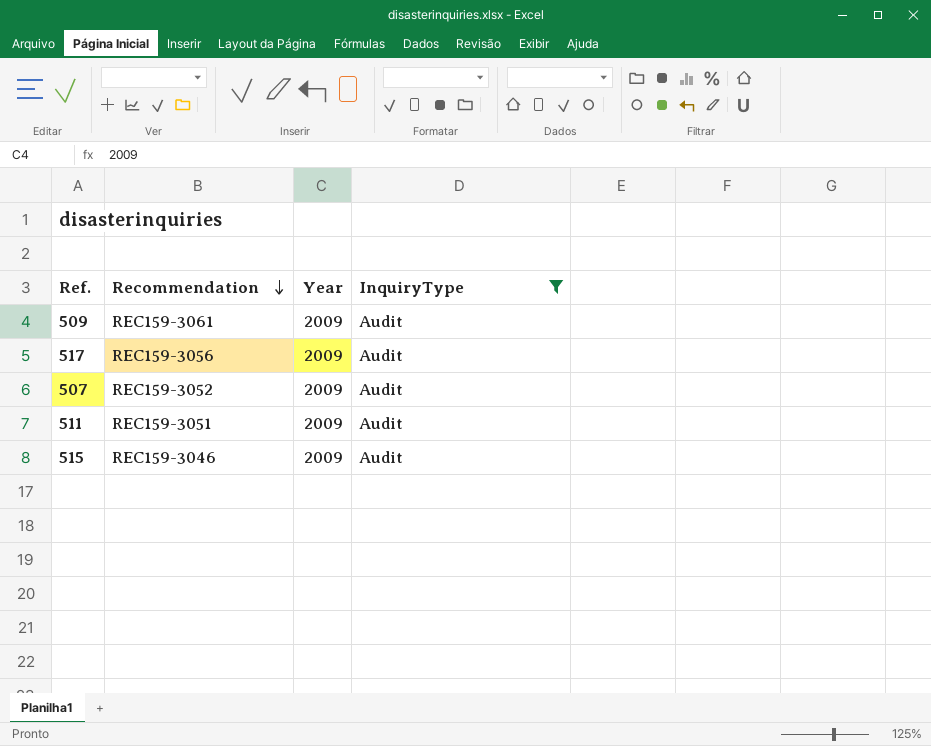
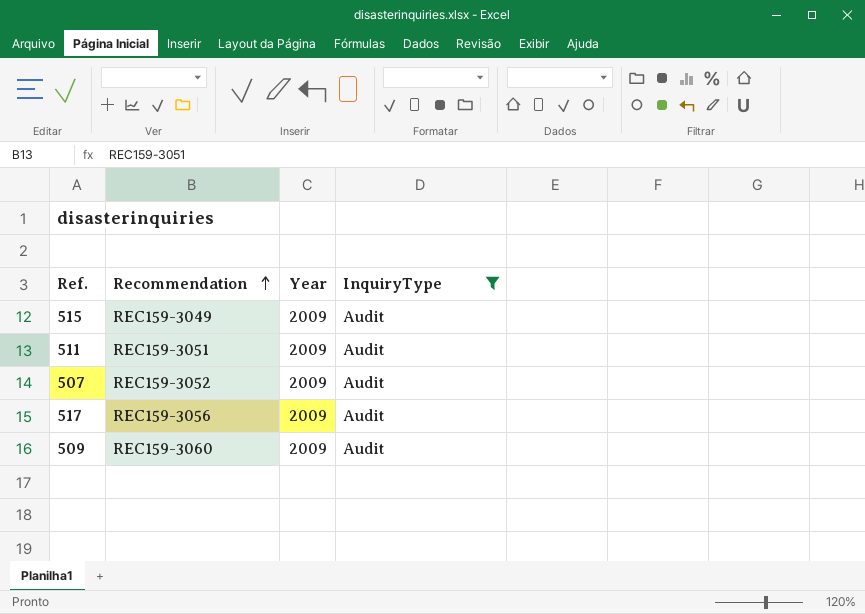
row order: Recommendation descending -> Recommendation ascending
515 | Recommendation: REC159-3046 -> REC159-3049
509 | Recommendation: REC159-3061 -> REC159-3060

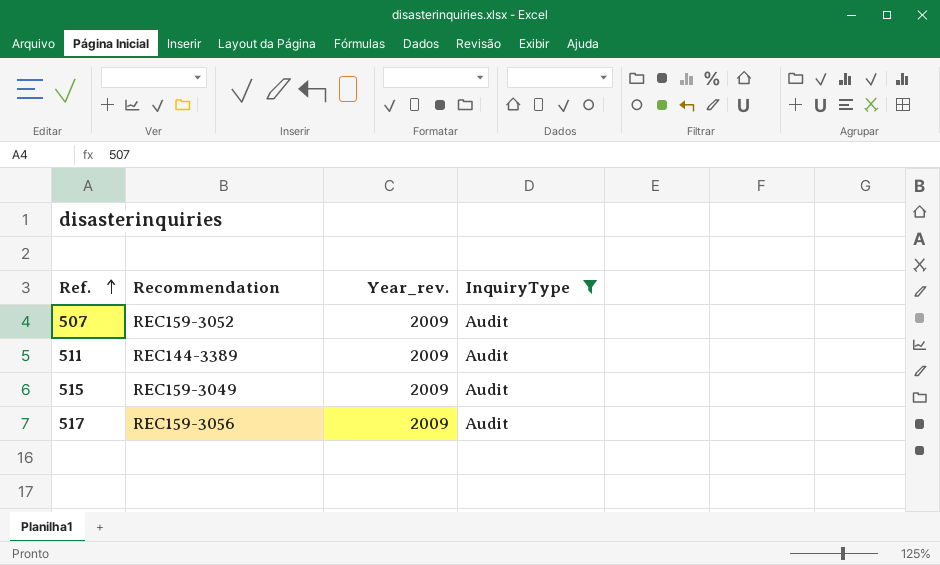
row order: Recommendation ascending -> Ref. ascending
column name: Year -> Year_rev.
row 509: REC159-3060 | 2009 | Audit -> none
511 | Recommendation: REC159-3051 -> REC144-3389

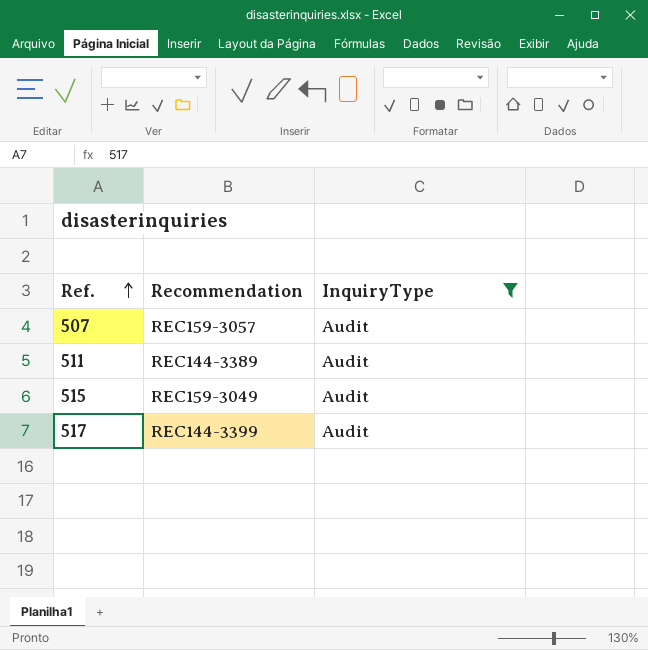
column Year_rev. | position: 3 -> none
507 | Recommendation: REC159-3052 -> REC159-3057
517 | Recommendation: REC159-3056 -> REC144-3399

